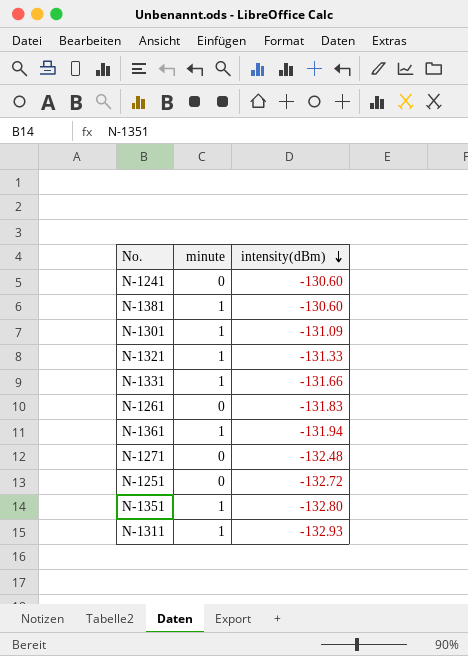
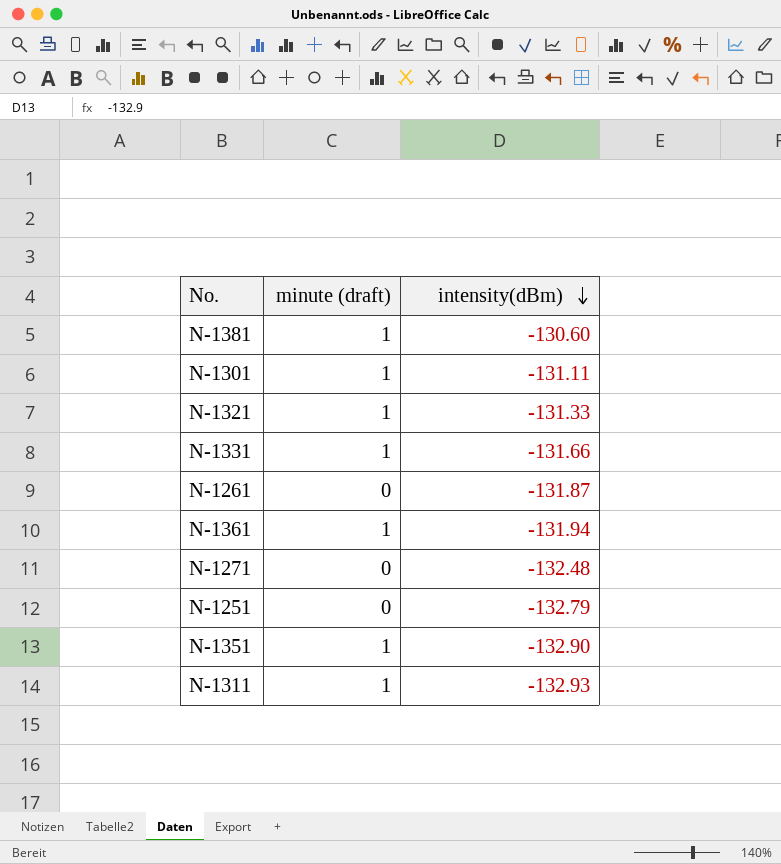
column name: minute -> minute (draft)
row N-1241: 0 | -130.60 -> none
N-1301 | intensity(dBm): -131.09 -> -131.11
N-1261 | intensity(dBm): -131.83 -> -131.87
N-1251 | intensity(dBm): -132.72 -> -132.79
N-1351 | intensity(dBm): -132.80 -> -132.90

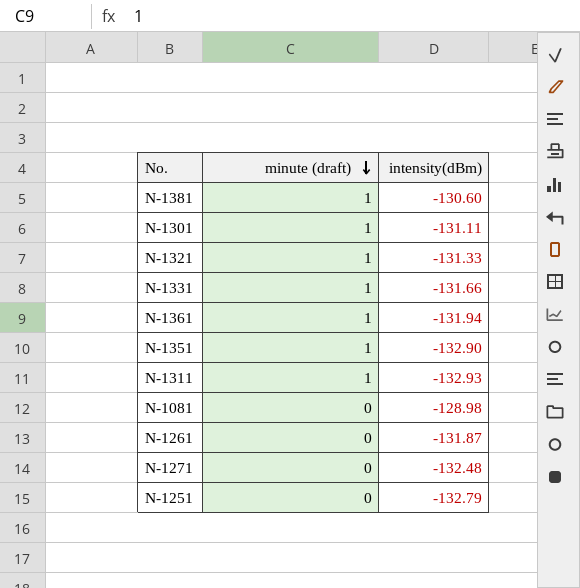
row order: intensity(dBm) descending -> minute (draft) descending
row N-1081: none -> 0 | -128.98

